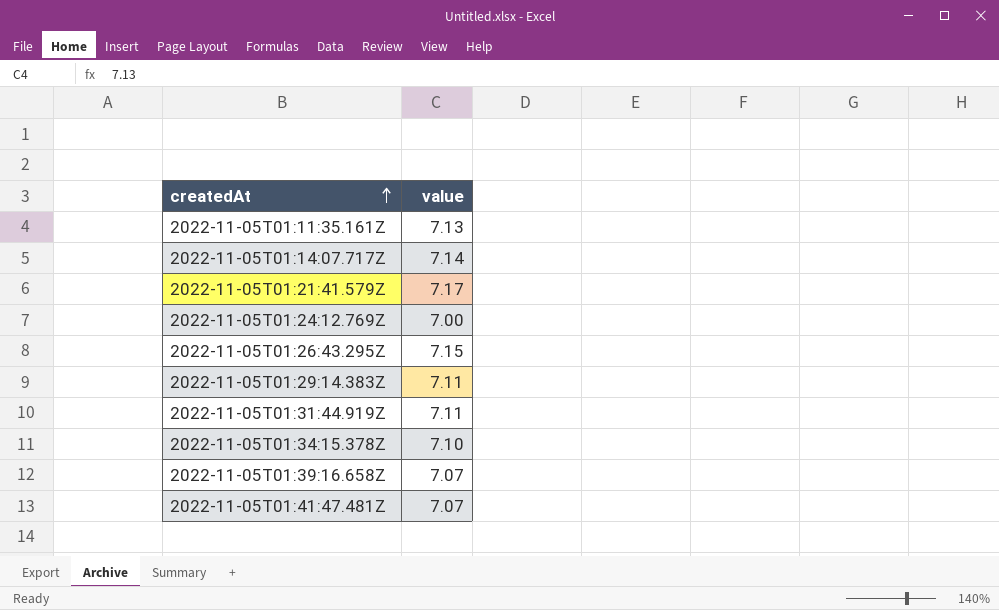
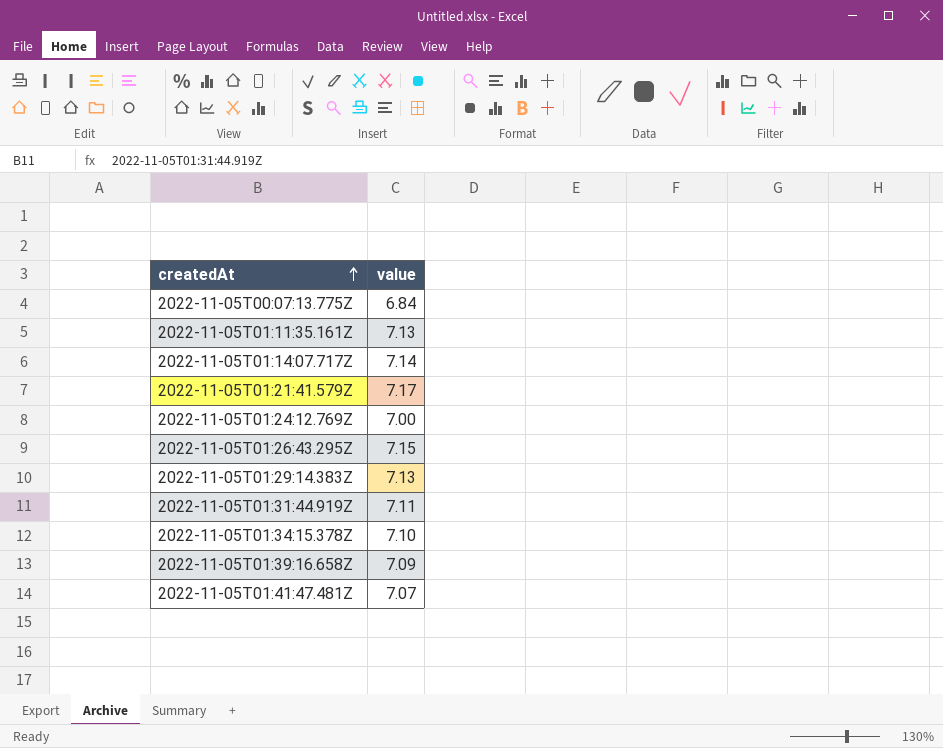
row 2022-11-05T00:07:13.775Z: none -> 6.84
2022-11-05T01:29:14.383Z | value: 7.11 -> 7.13
2022-11-05T01:39:16.658Z | value: 7.07 -> 7.09

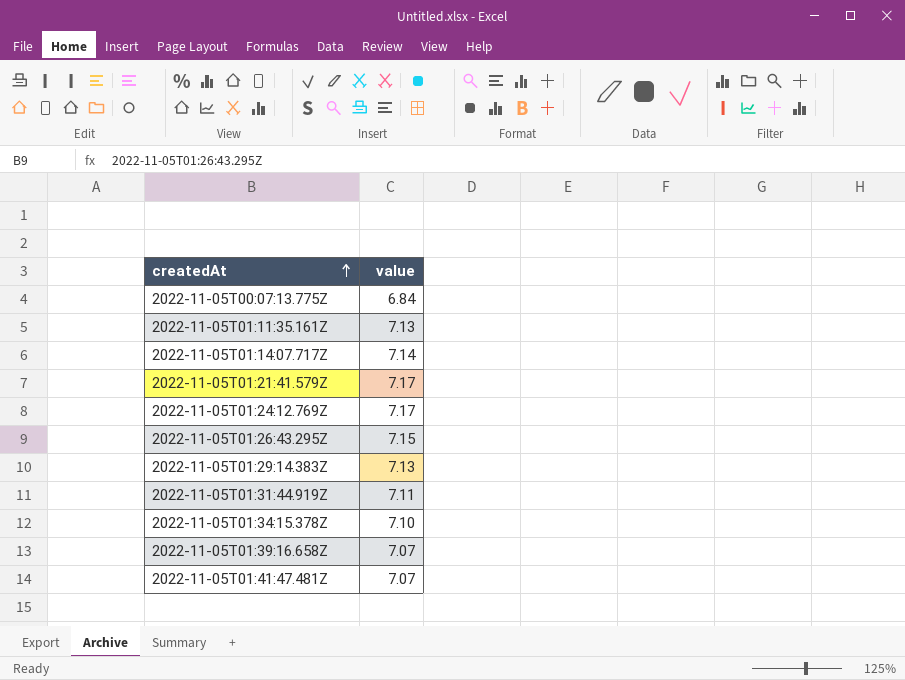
2022-11-05T01:24:12.769Z | value: 7.00 -> 7.17
2022-11-05T01:39:16.658Z | value: 7.09 -> 7.07

